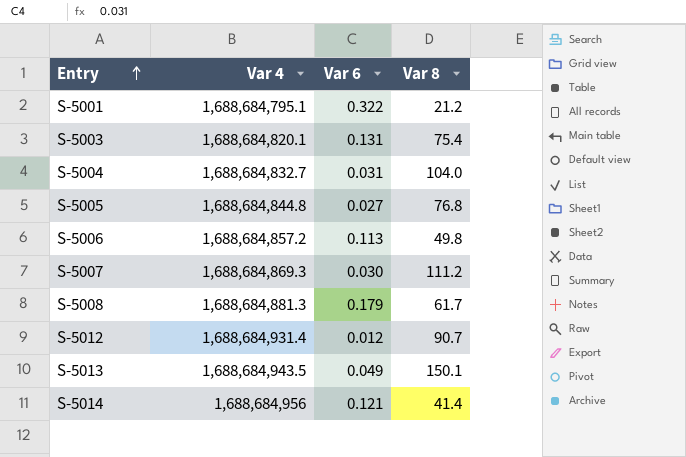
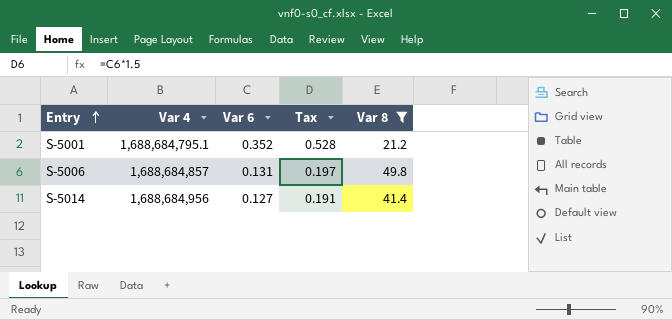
filter: none -> Var 8 <= 49.8
column Tax | formula: none -> [Var 6] * 1.5
S-5001 | Var 6: 0.322 -> 0.352
S-5006 | Var 4: 1,688,684,857.2 -> 1,688,684,857
S-5006 | Var 6: 0.113 -> 0.131
S-5014 | Var 6: 0.121 -> 0.127

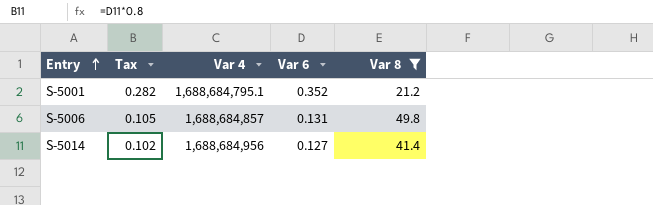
column Tax | formula: [Var 6] * 1.5 -> [Var 6] * 0.8
column Tax | position: 4 -> 2

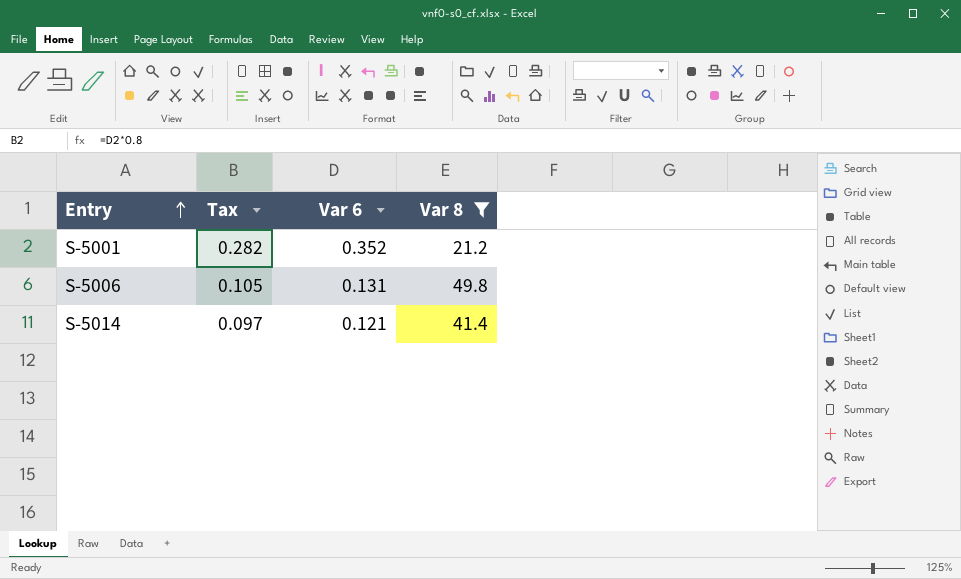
column Var 4 | position: 3 -> none
S-5014 | Tax: 0.102 -> 0.097
S-5014 | Var 6: 0.127 -> 0.121

